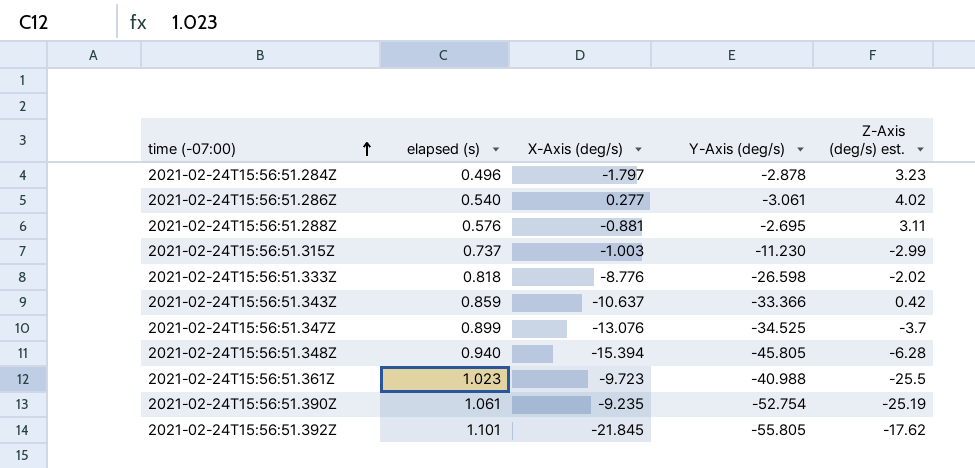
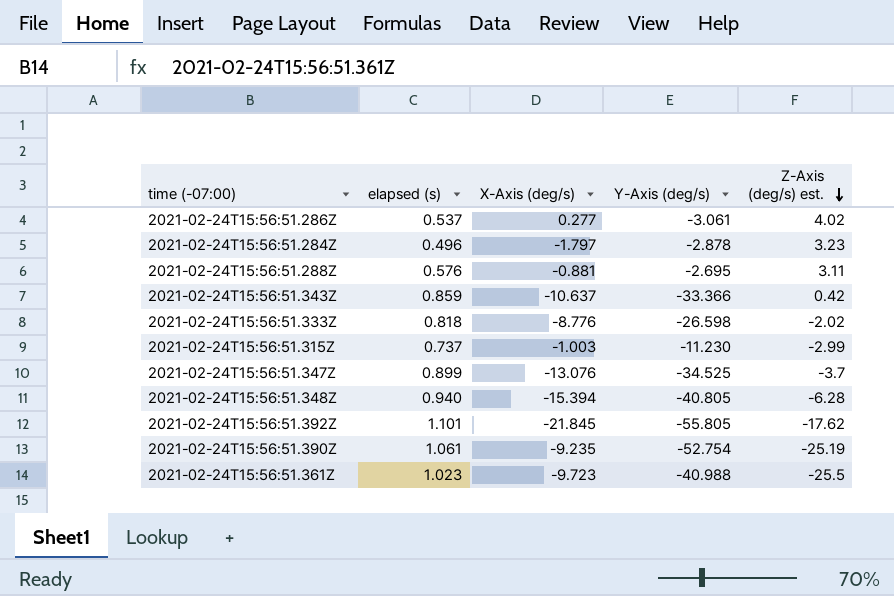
row order: time (-07:00) ascending -> Z-Axis (deg/s) est. descending
2021-02-24T15:56:51.286Z | elapsed (s): 0.540 -> 0.537
2021-02-24T15:56:51.348Z | Y-Axis (deg/s): -45.805 -> -40.805

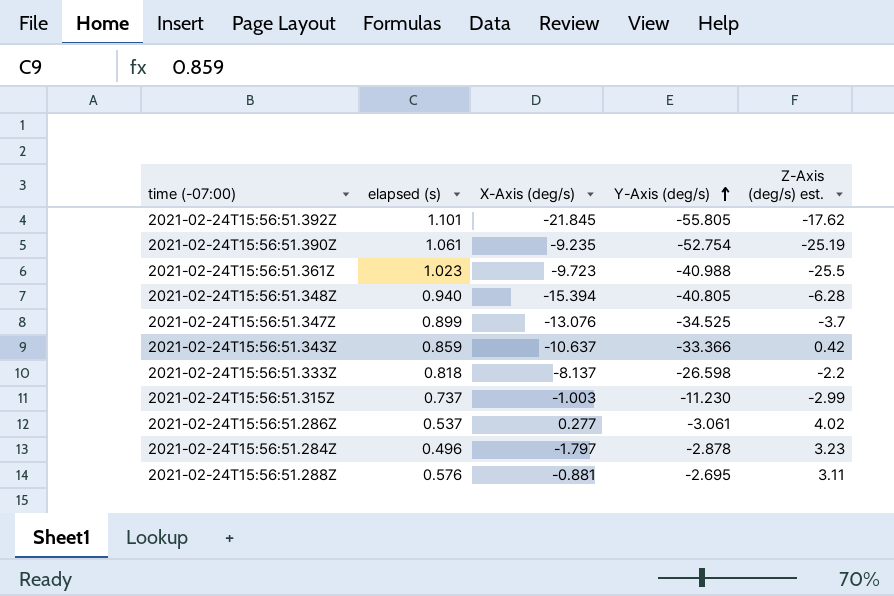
row order: Z-Axis (deg/s) est. descending -> Y-Axis (deg/s) ascending
2021-02-24T15:56:51.333Z | X-Axis (deg/s): -8.776 -> -8.137
2021-02-24T15:56:51.333Z | Z-Axis (deg/s) est.: -2.02 -> -2.2

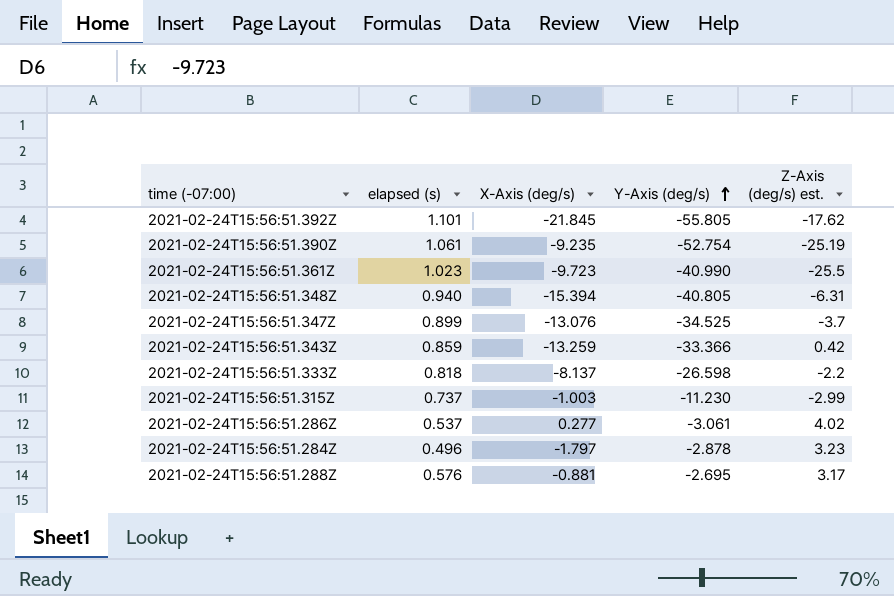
2021-02-24T15:56:51.361Z | Y-Axis (deg/s): -40.988 -> -40.990
2021-02-24T15:56:51.348Z | Z-Axis (deg/s) est.: -6.28 -> -6.31
2021-02-24T15:56:51.343Z | X-Axis (deg/s): -10.637 -> -13.259
2021-02-24T15:56:51.288Z | Z-Axis (deg/s) est.: 3.11 -> 3.17

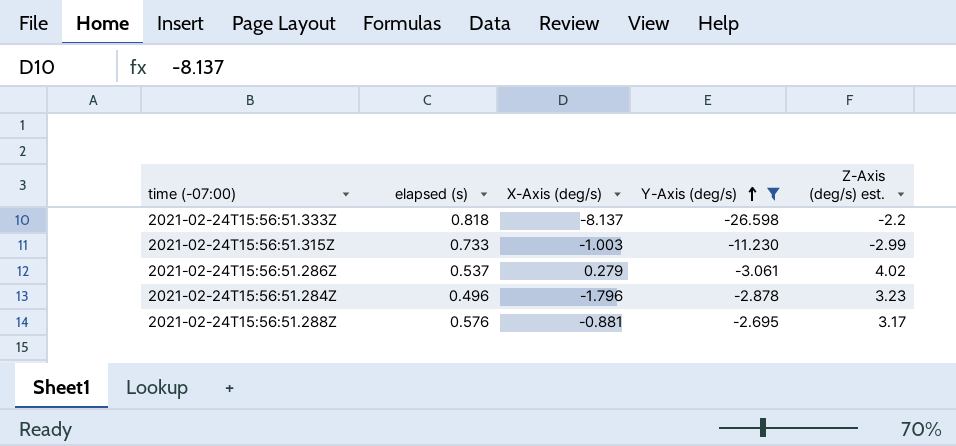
filter: none -> Y-Axis (deg/s) >= -26.598
2021-02-24T15:56:51.315Z | elapsed (s): 0.737 -> 0.733
2021-02-24T15:56:51.286Z | X-Axis (deg/s): 0.277 -> 0.279
2021-02-24T15:56:51.284Z | X-Axis (deg/s): -1.797 -> -1.796

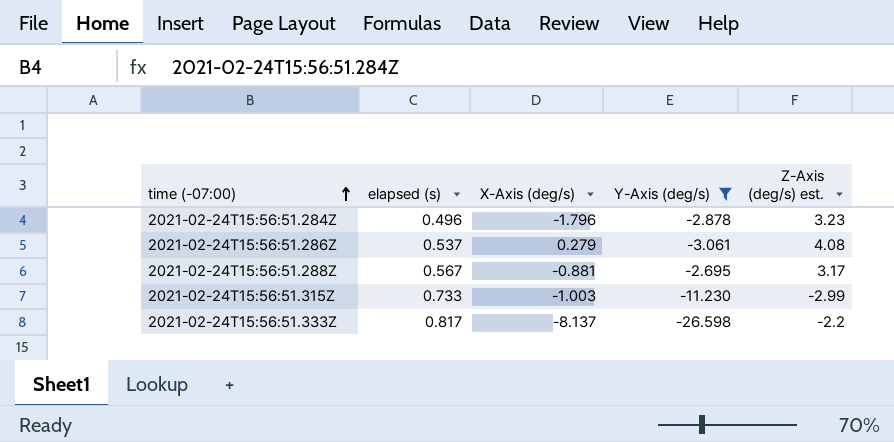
row order: Y-Axis (deg/s) ascending -> time (-07:00) ascending
2021-02-24T15:56:51.286Z | Z-Axis (deg/s) est.: 4.02 -> 4.08
2021-02-24T15:56:51.288Z | elapsed (s): 0.576 -> 0.567
2021-02-24T15:56:51.333Z | elapsed (s): 0.818 -> 0.817

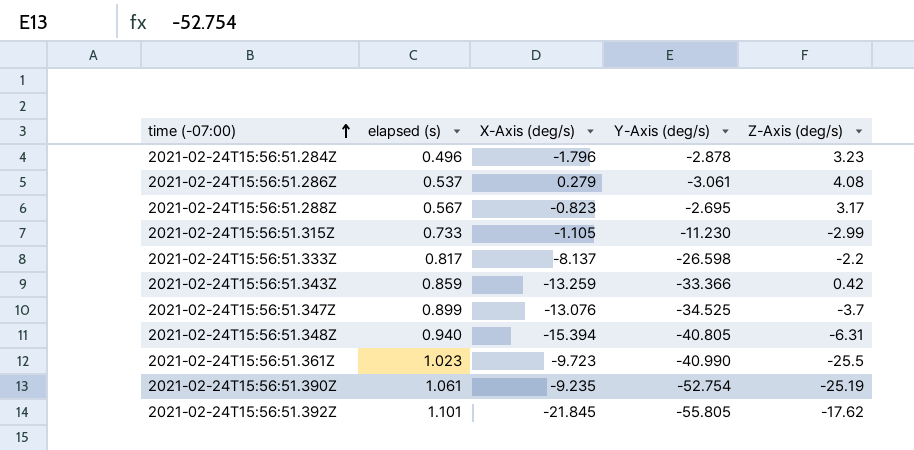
filter: Y-Axis (deg/s) >= -26.598 -> none
column name: Z-Axis (deg/s) est. -> Z-Axis (deg/s)
2021-02-24T15:56:51.288Z | X-Axis (deg/s): -0.881 -> -0.823
2021-02-24T15:56:51.315Z | X-Axis (deg/s): -1.003 -> -1.105

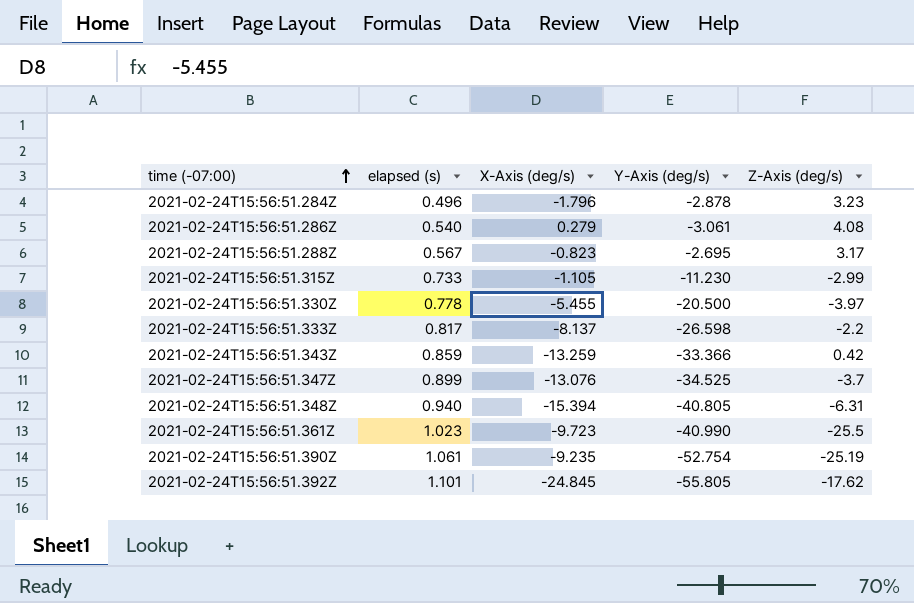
2021-02-24T15:56:51.286Z | elapsed (s): 0.537 -> 0.540
row 2021-02-24T15:56:51.330Z: none -> 0.778 | -5.455 | -20.500 | -3.97
2021-02-24T15:56:51.392Z | X-Axis (deg/s): -21.845 -> -24.845

